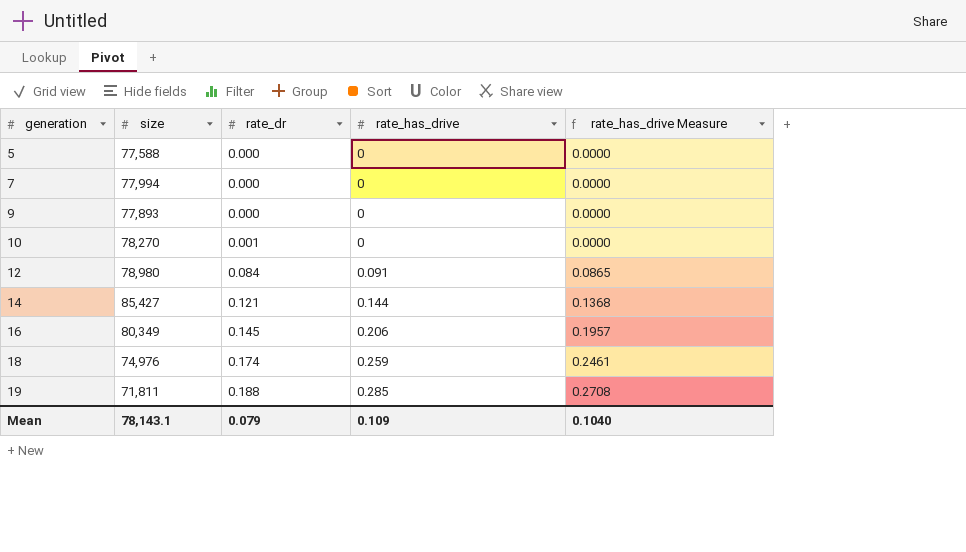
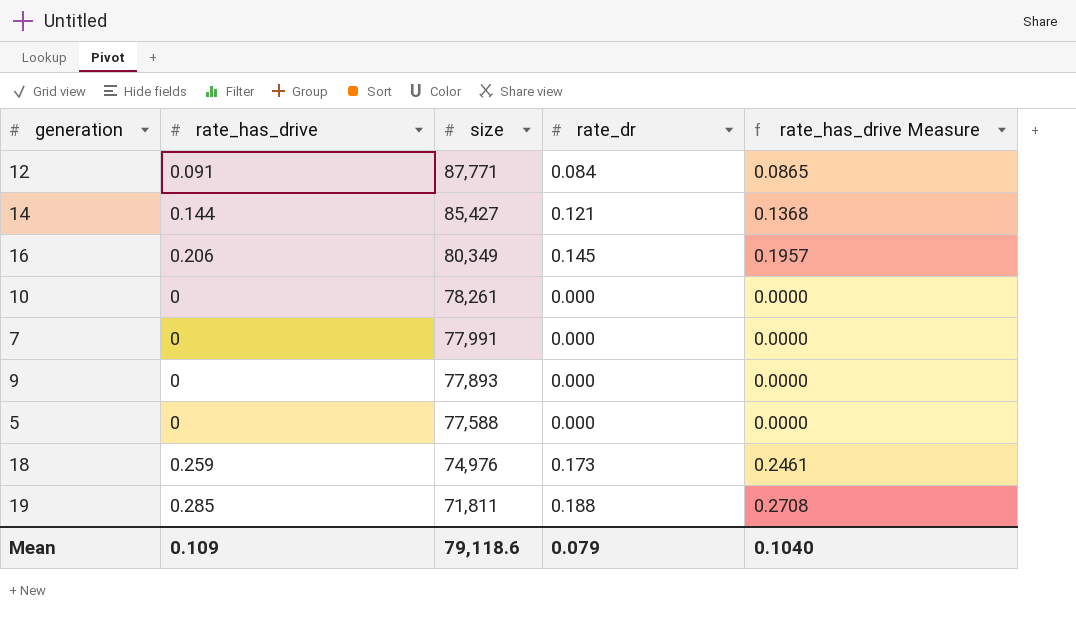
row order: generation ascending -> size descending
column rate_has_drive | position: 4 -> 2
12 | size: 78,980 -> 87,771
10 | size: 78,270 -> 78,261
10 | rate_dr: 0.001 -> 0.000
7 | size: 77,994 -> 77,991
18 | rate_dr: 0.174 -> 0.173
Mean | size: 78,143.1 -> 79,118.6

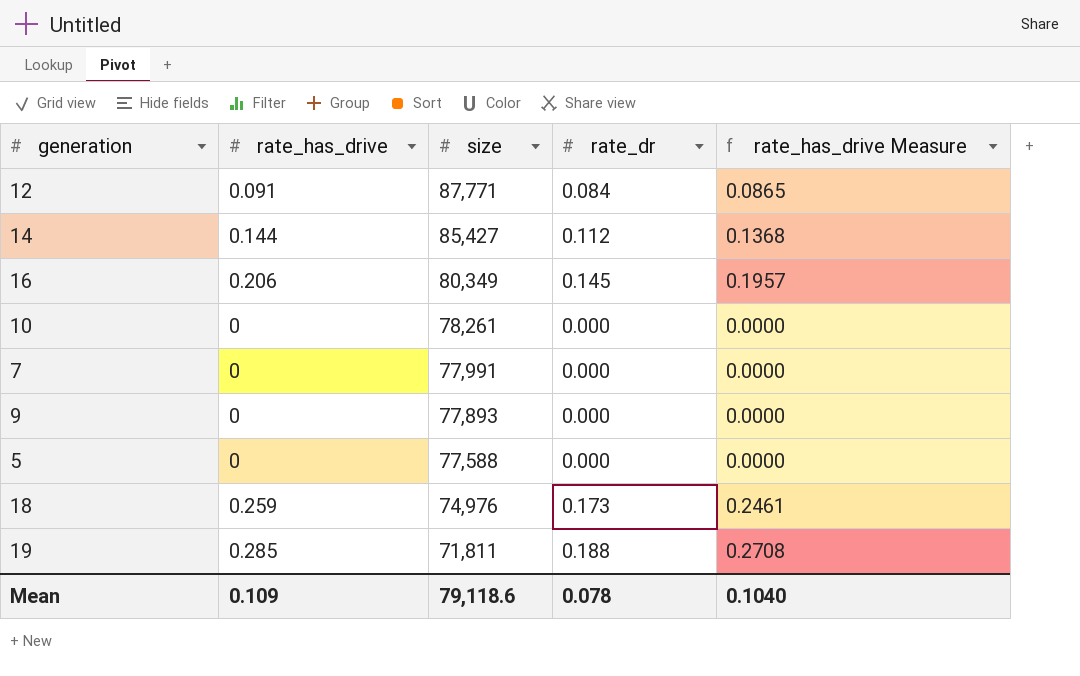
14 | rate_dr: 0.121 -> 0.112
Mean | rate_dr: 0.079 -> 0.078

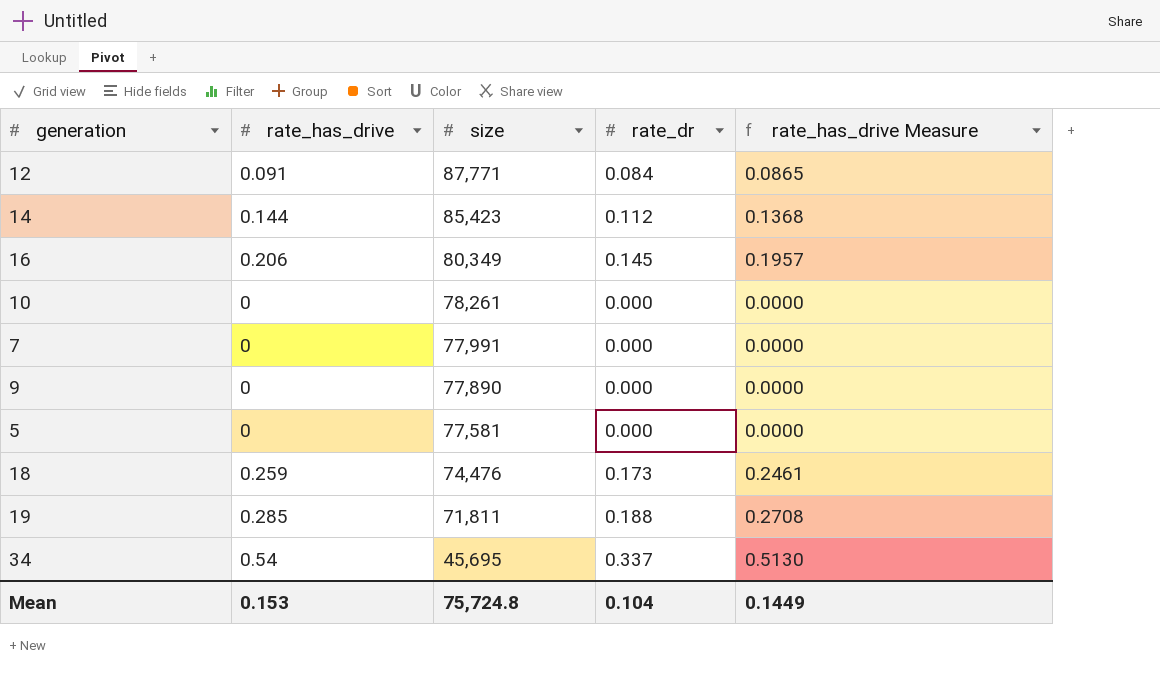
14 | size: 85,427 -> 85,423
9 | size: 77,893 -> 77,890
5 | size: 77,588 -> 77,581
18 | size: 74,976 -> 74,476
row 34: none -> 0.54 | 45,695 | 0.337 | 0.5130
Mean | rate_has_drive: 0.109 -> 0.153
Mean | size: 79,118.6 -> 75,724.8
Mean | rate_dr: 0.078 -> 0.104
Mean | rate_has_drive Measure: 0.1040 -> 0.1449

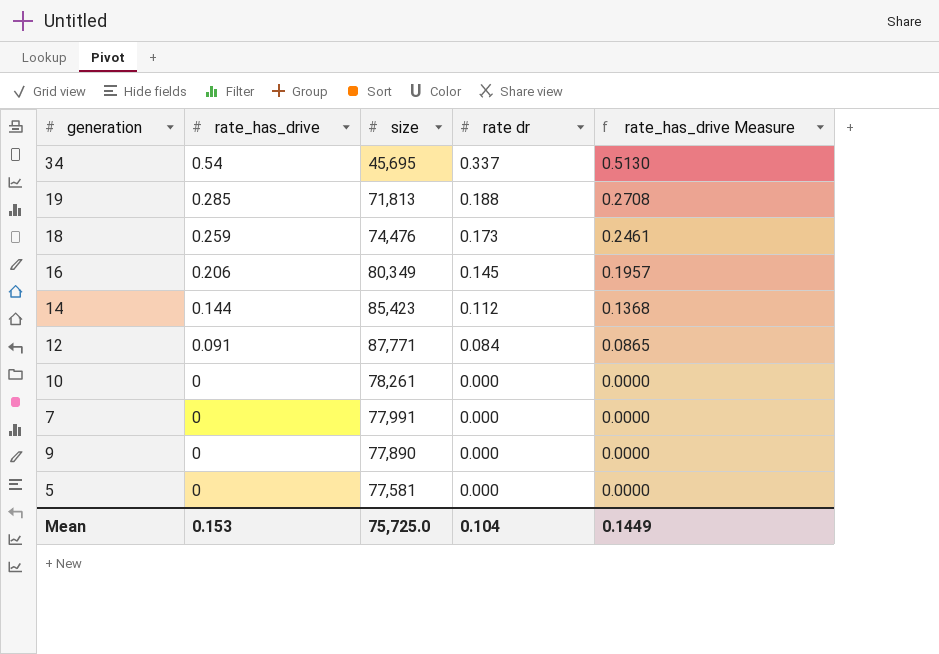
row order: size descending -> rate_has_drive descending
column name: rate_dr -> rate dr
19 | size: 71,811 -> 71,813
Mean | size: 75,724.8 -> 75,725.0

